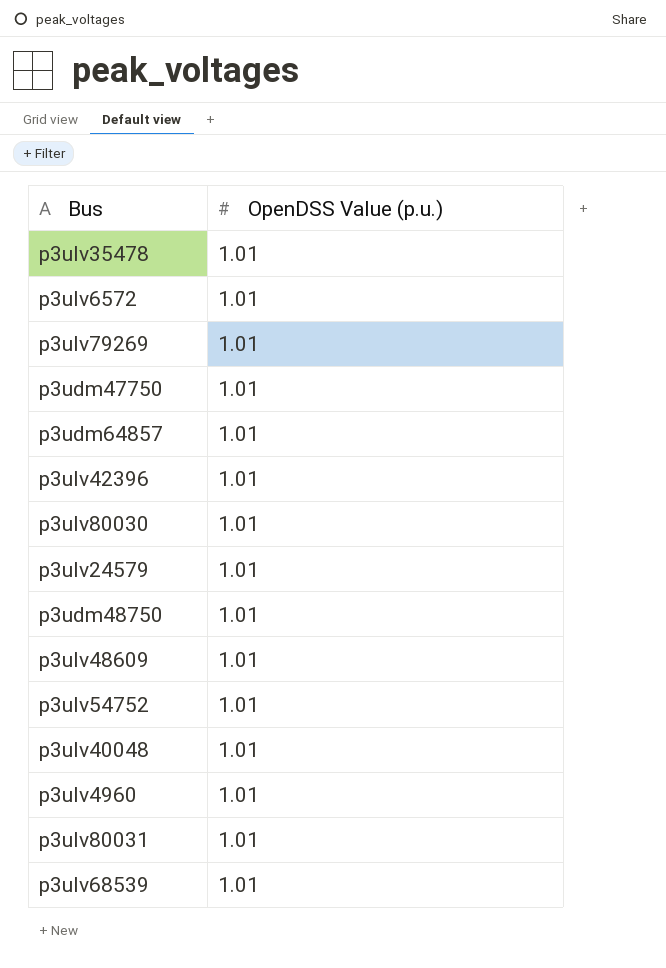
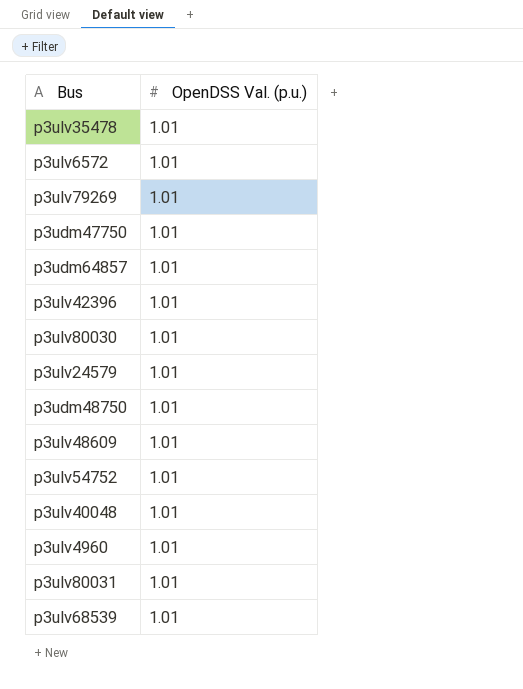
column name: OpenDSS Value (p.u.) -> OpenDSS Val. (p.u.)

